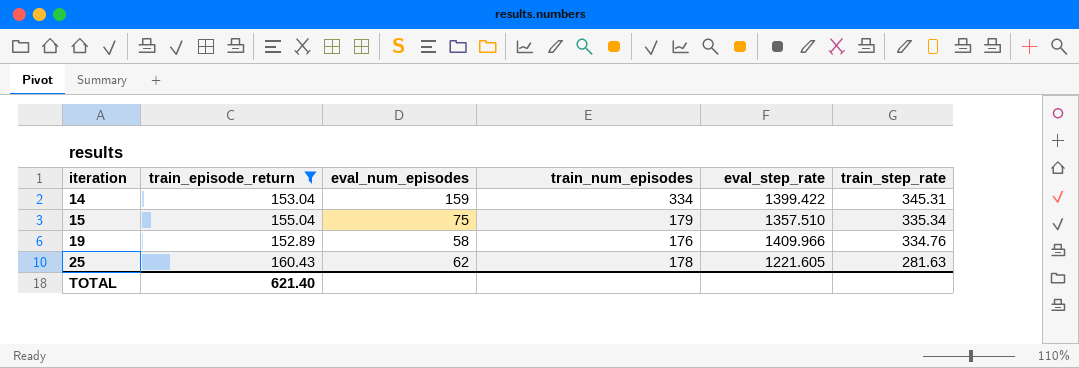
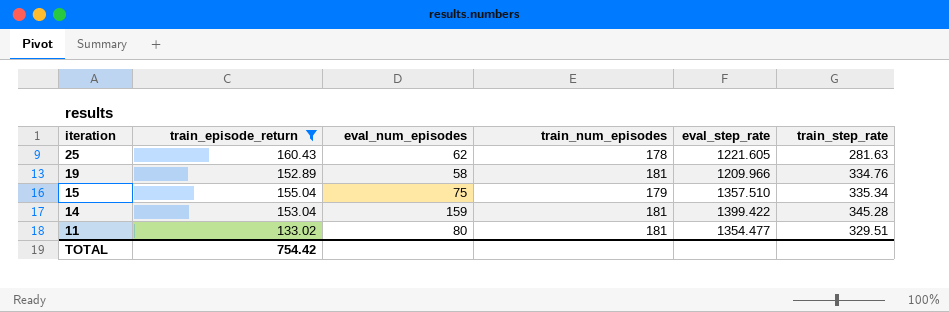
row order: iteration ascending -> iteration descending
19 | train_num_episodes: 176 -> 181
19 | eval_step_rate: 1409.966 -> 1209.966
14 | train_num_episodes: 334 -> 181
14 | train_step_rate: 345.31 -> 345.28
row 11: none -> 133.02 | 80 | 181 | 1354.477 | 329.51
TOTAL | train_episode_return: 621.40 -> 754.42

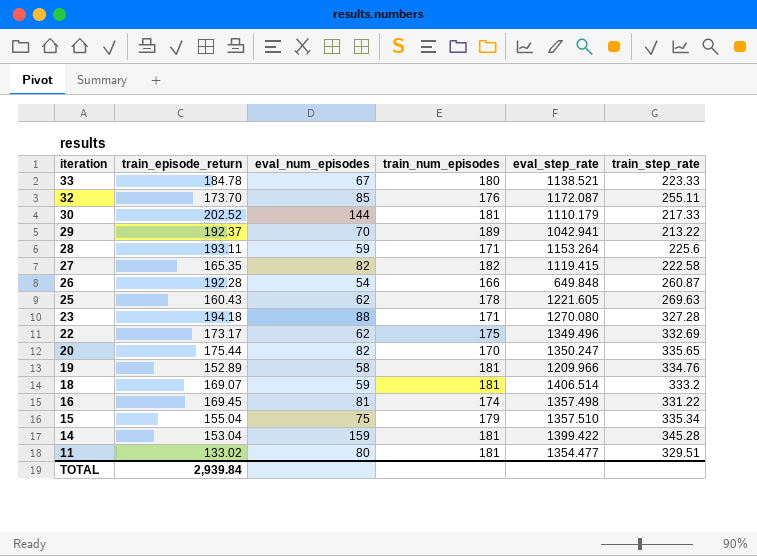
filter: train_episode_return <= 160.43 -> none
25 | train_step_rate: 281.63 -> 269.63
TOTAL | train_episode_return: 754.42 -> 2,939.84

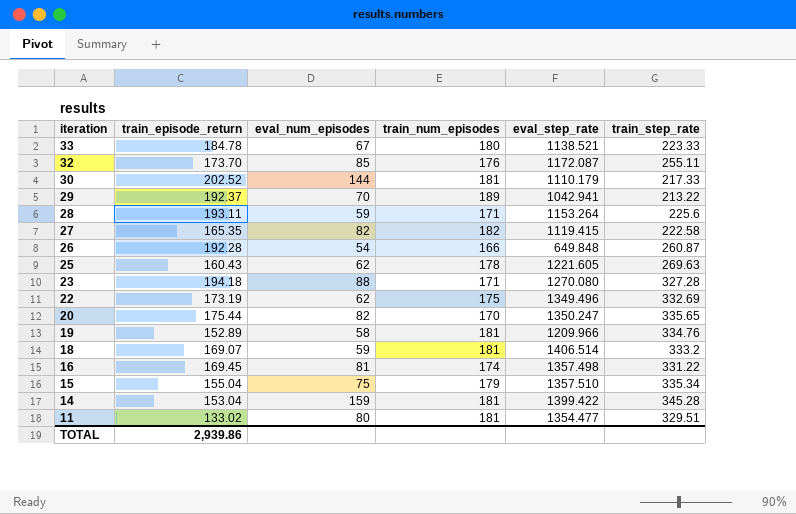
22 | train_episode_return: 173.17 -> 173.19
TOTAL | train_episode_return: 2,939.84 -> 2,939.86

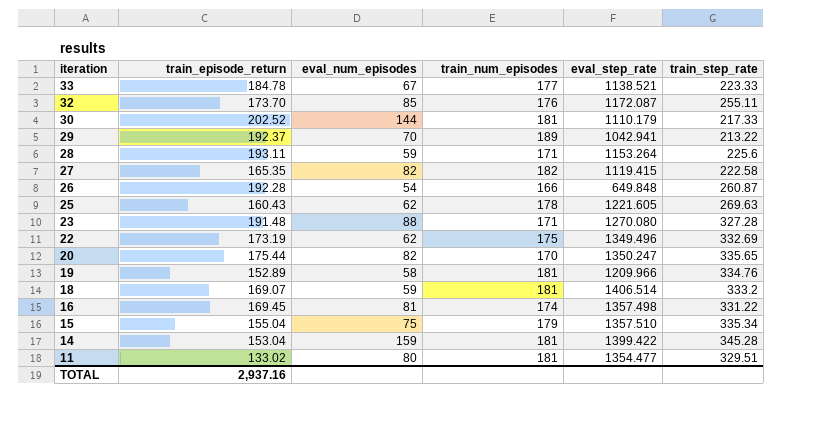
33 | train_num_episodes: 180 -> 177
23 | train_episode_return: 194.18 -> 191.48
TOTAL | train_episode_return: 2,939.86 -> 2,937.16

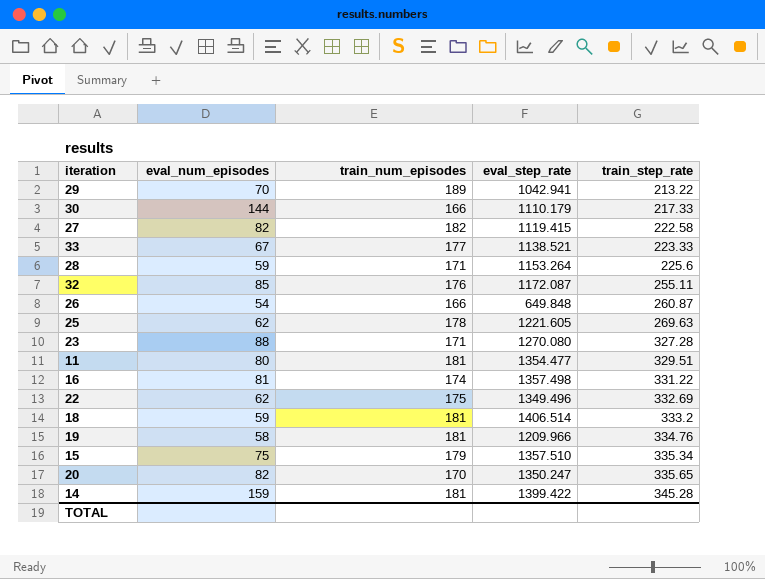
row order: iteration descending -> train_step_rate ascending
column train_episode_return | position: 2 -> none
30 | train_num_episodes: 181 -> 166

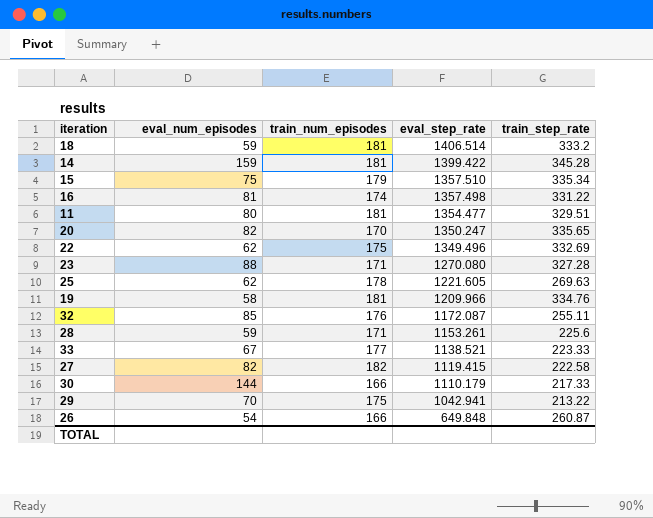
row order: train_step_rate ascending -> eval_step_rate descending
28 | eval_step_rate: 1153.264 -> 1153.261
29 | train_num_episodes: 189 -> 175

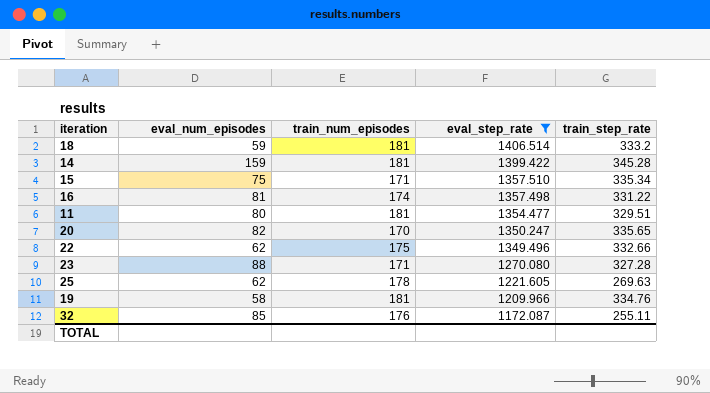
filter: none -> eval_step_rate >= 1172.087
15 | train_num_episodes: 179 -> 171
22 | train_step_rate: 332.69 -> 332.66

